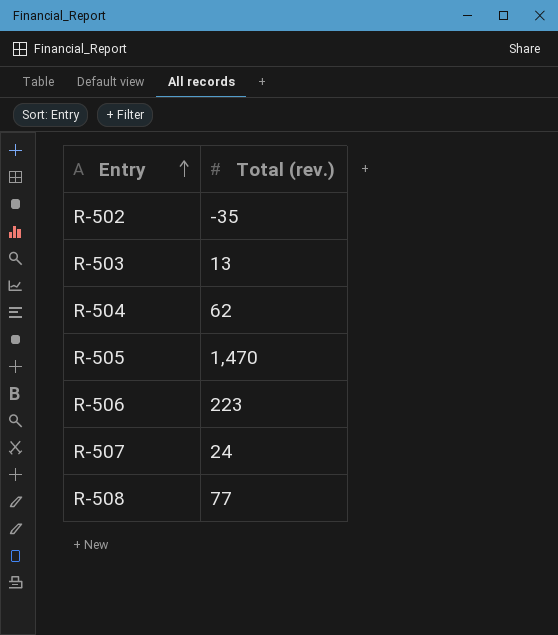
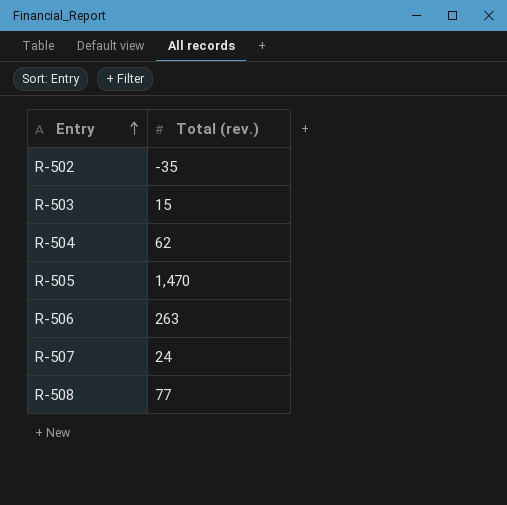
R-503 | Total (rev.): 13 -> 15
R-506 | Total (rev.): 223 -> 263

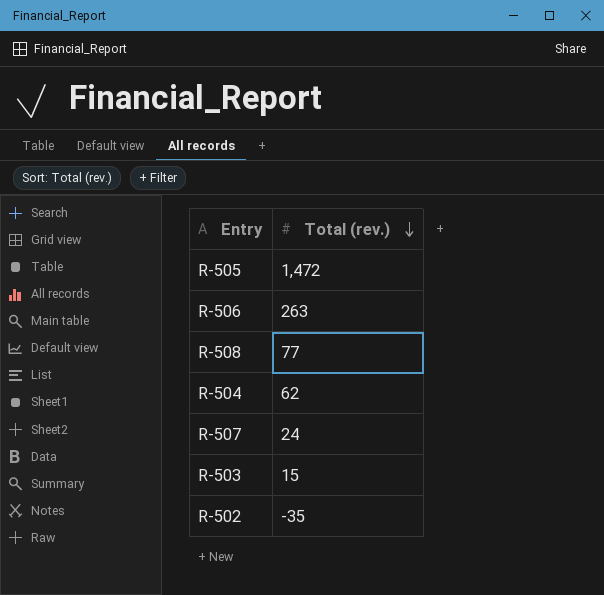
row order: Entry ascending -> Total (rev.) descending
R-505 | Total (rev.): 1,470 -> 1,472

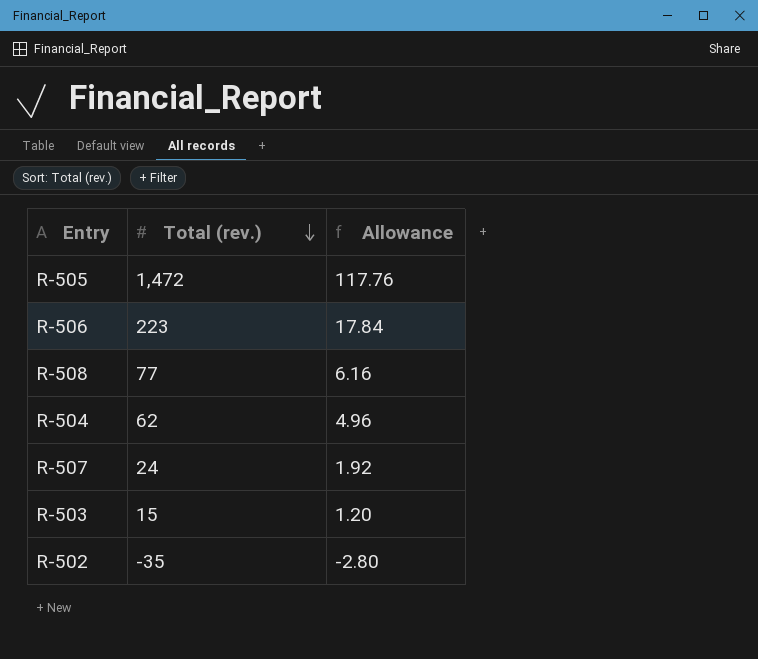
column Allowance | formula: none -> [Total (rev.)] * 0.08
R-506 | Total (rev.): 263 -> 223

